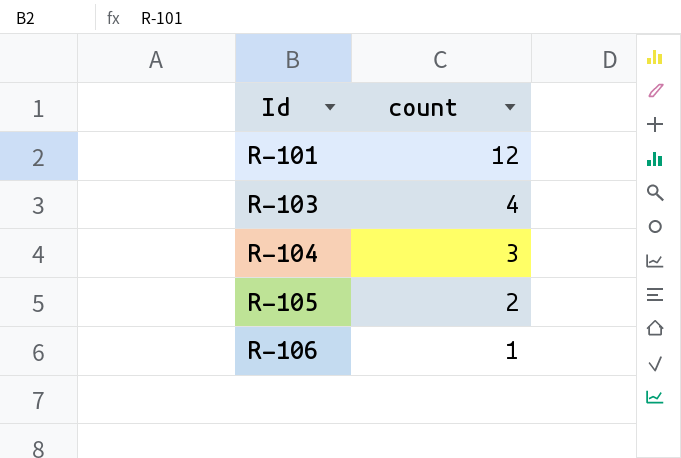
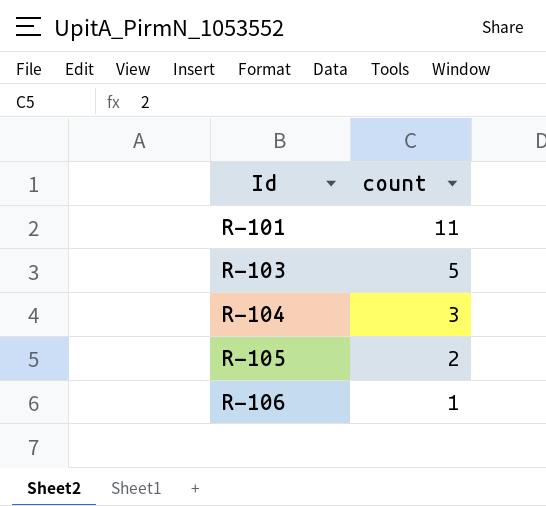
R-101 | count: 12 -> 11
R-103 | count: 4 -> 5

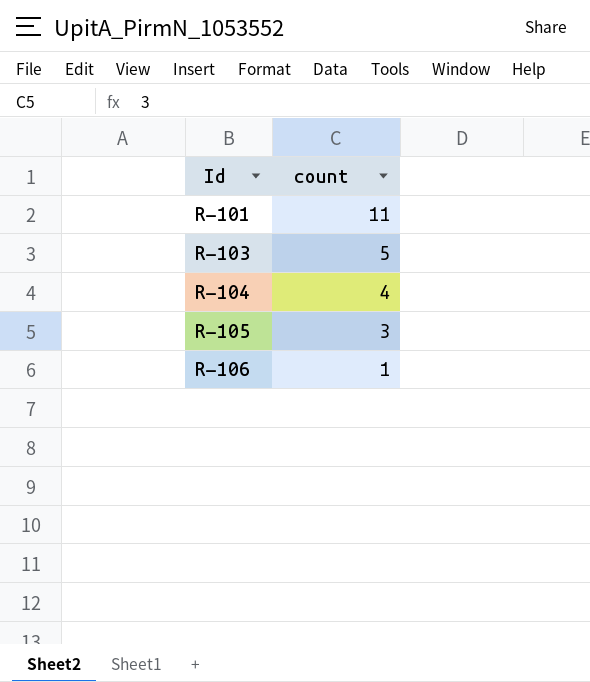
R-104 | count: 3 -> 4
R-105 | count: 2 -> 3

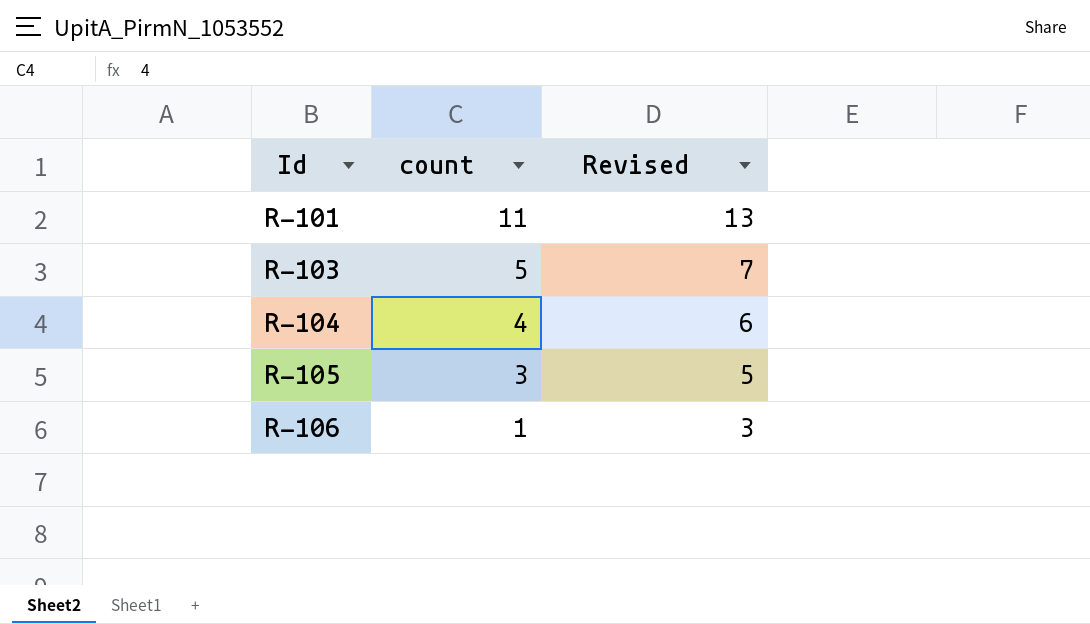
column Revised | formula: none -> [count] + 2

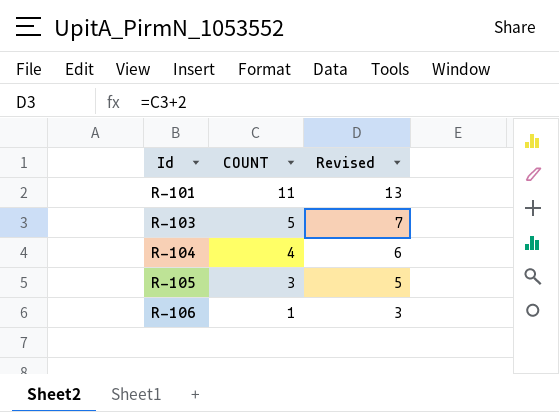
column name: count -> COUNT

